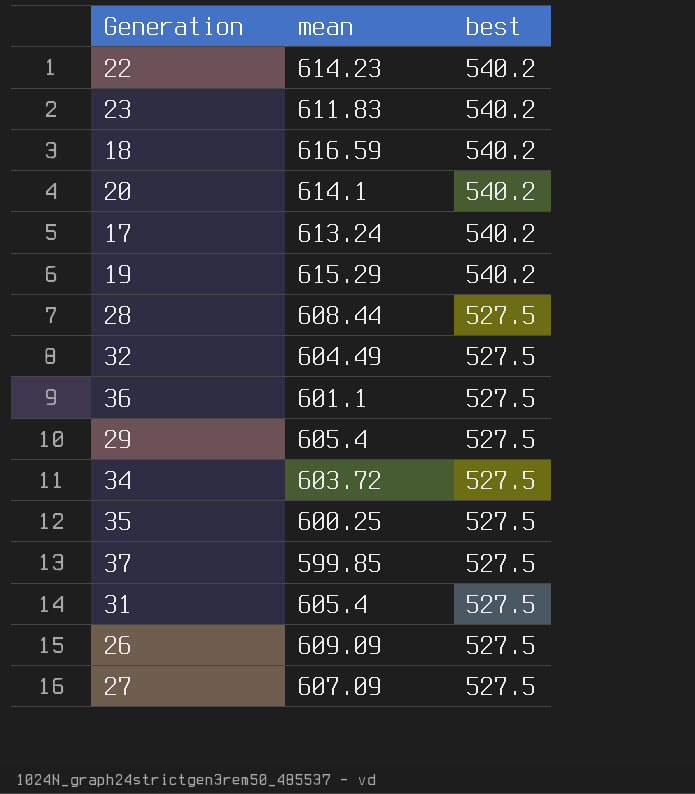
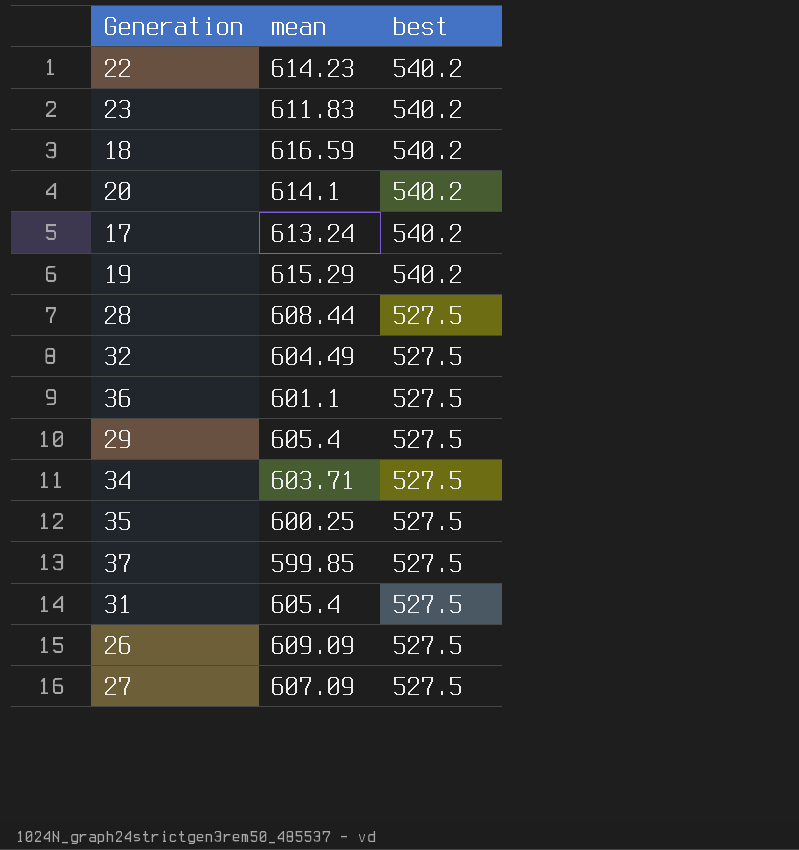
34 | mean: 603.72 -> 603.71

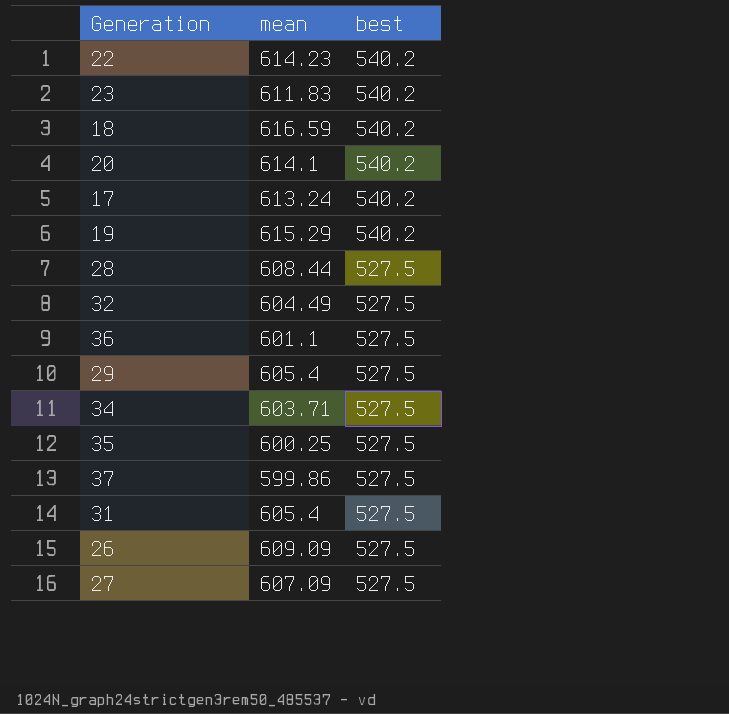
37 | mean: 599.85 -> 599.86

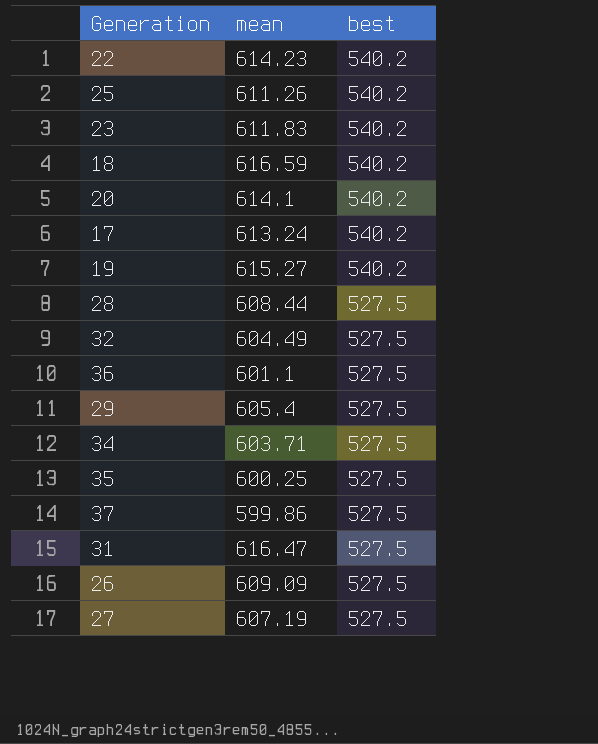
row 25: none -> 611.26 | 540.2
19 | mean: 615.29 -> 615.27
31 | mean: 605.4 -> 616.47
27 | mean: 607.09 -> 607.19

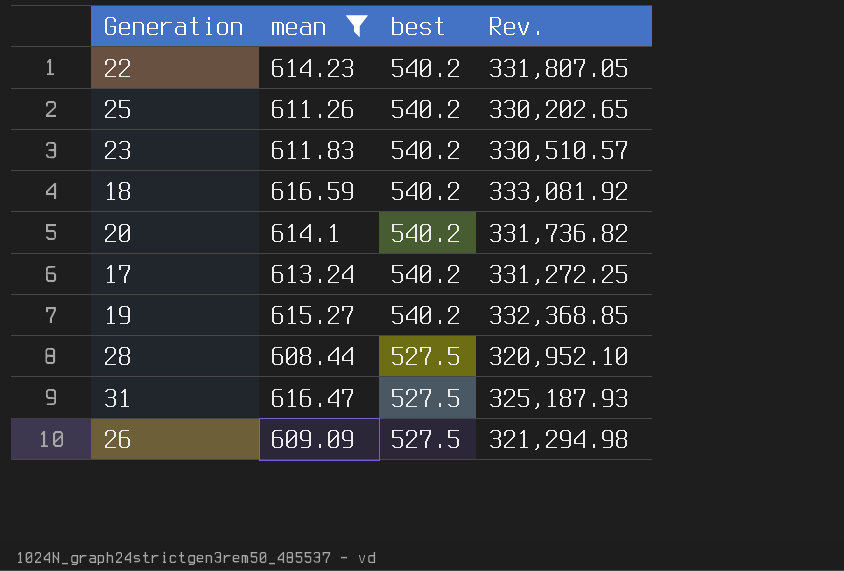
filter: none -> mean >= 608.44
column Rev. | formula: none -> [mean] * [best]

